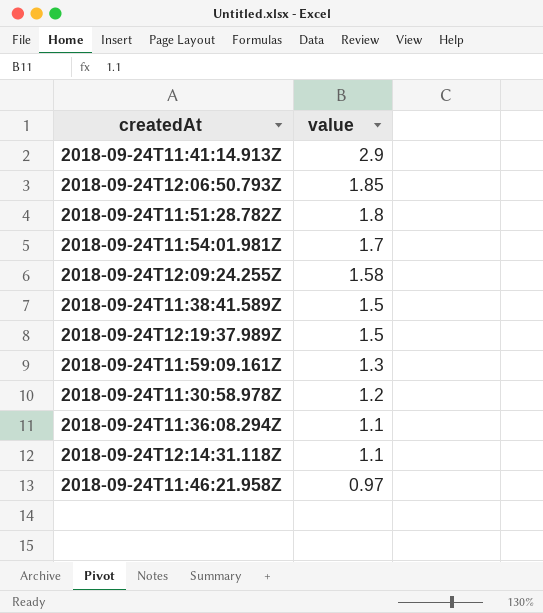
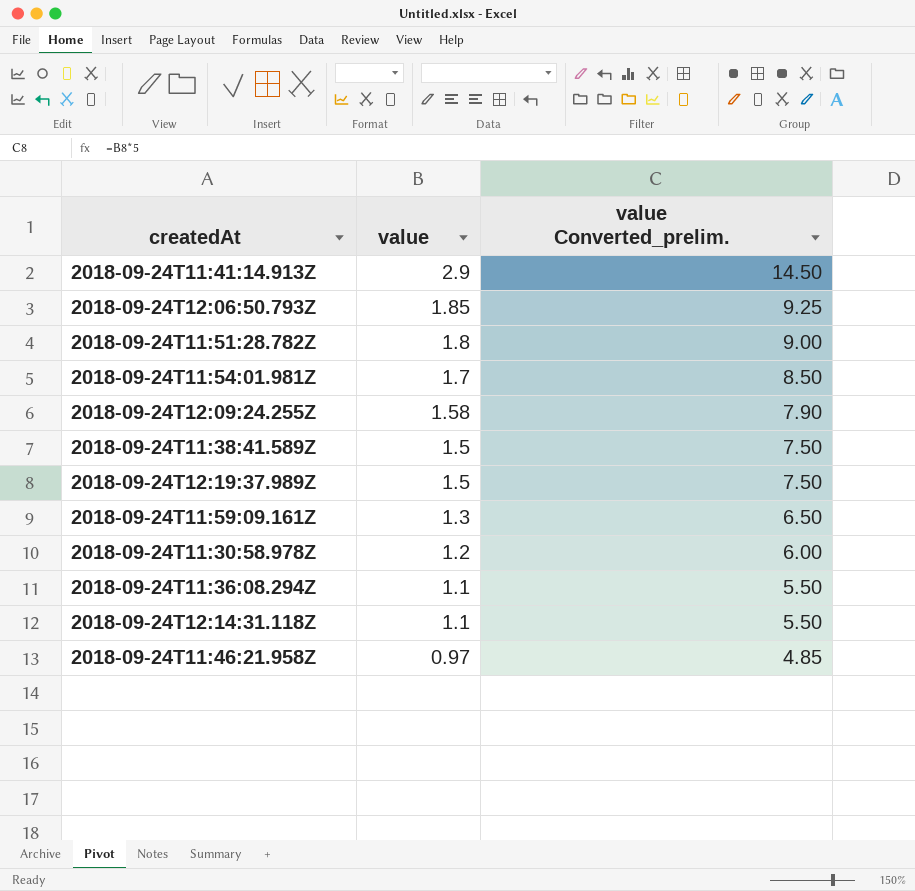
column value Converted_prelim. | formula: none -> [value] * 5

